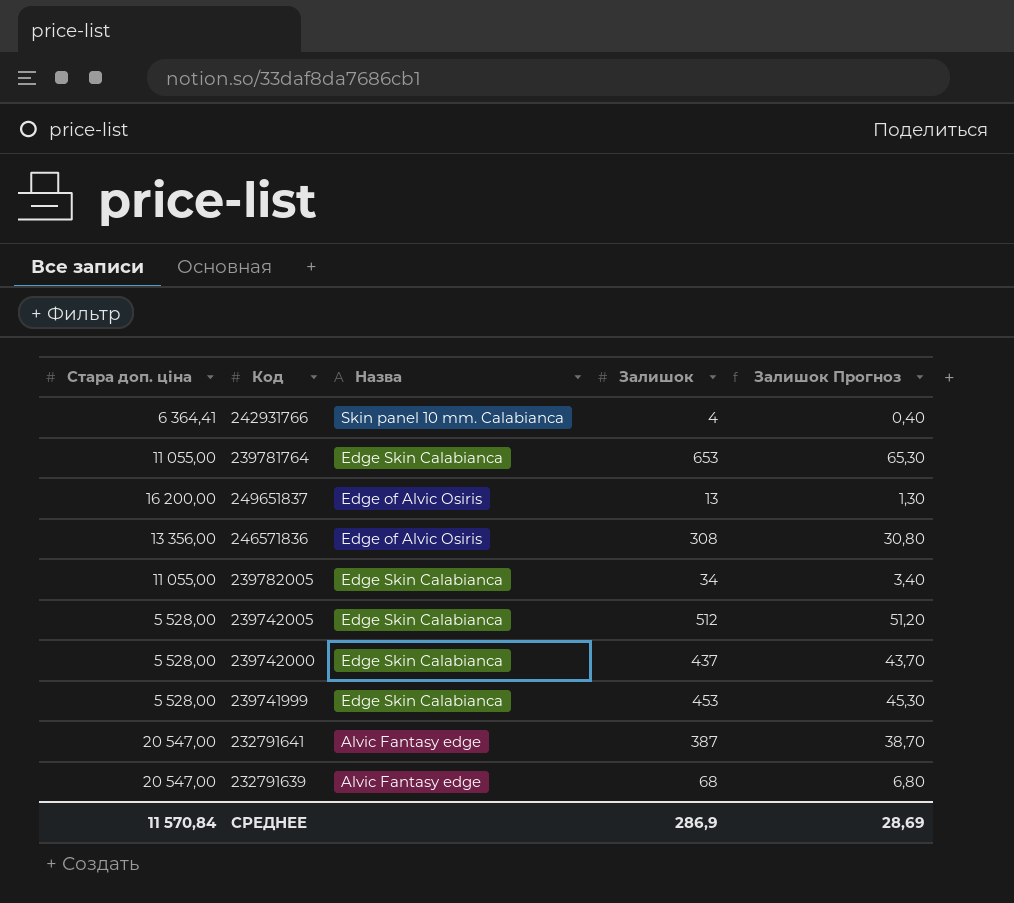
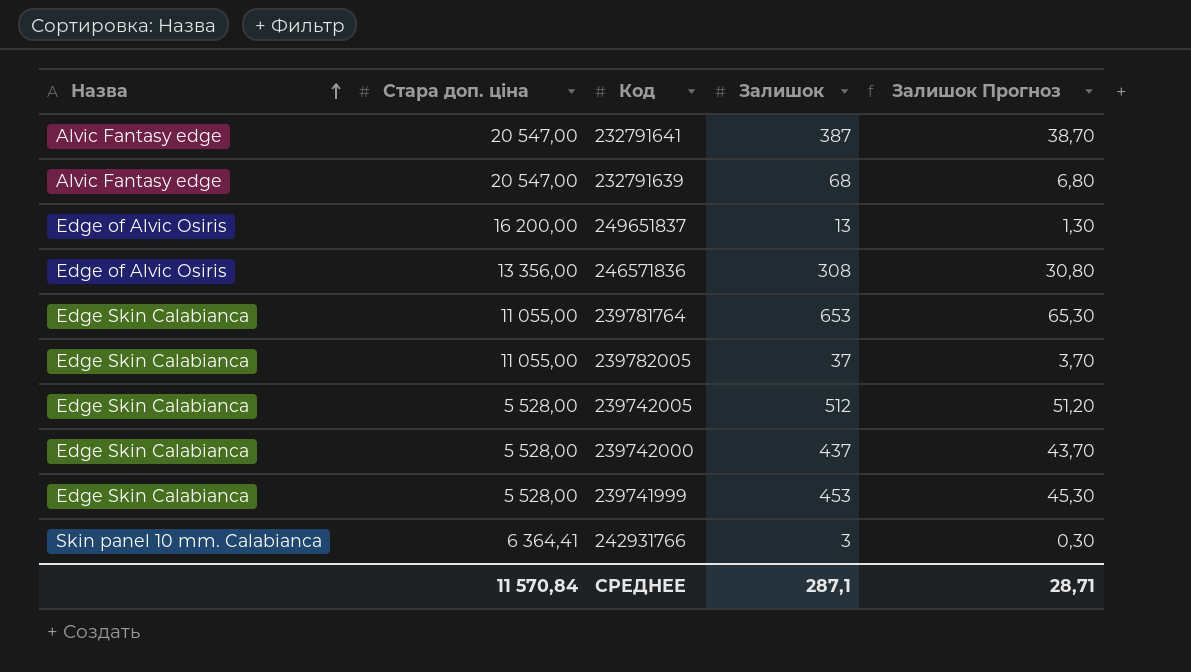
row order: none -> Назва ascending
column Назва | position: 3 -> 1
239782005 | Залишок: 34 -> 37
239782005 | Залишок Прогноз: 3,40 -> 3,70
242931766 | Залишок: 4 -> 3
242931766 | Залишок Прогноз: 0,40 -> 0,30
СРЕДНЕЕ | Залишок: 286,9 -> 287,1
СРЕДНЕЕ | Залишок Прогноз: 28,69 -> 28,71

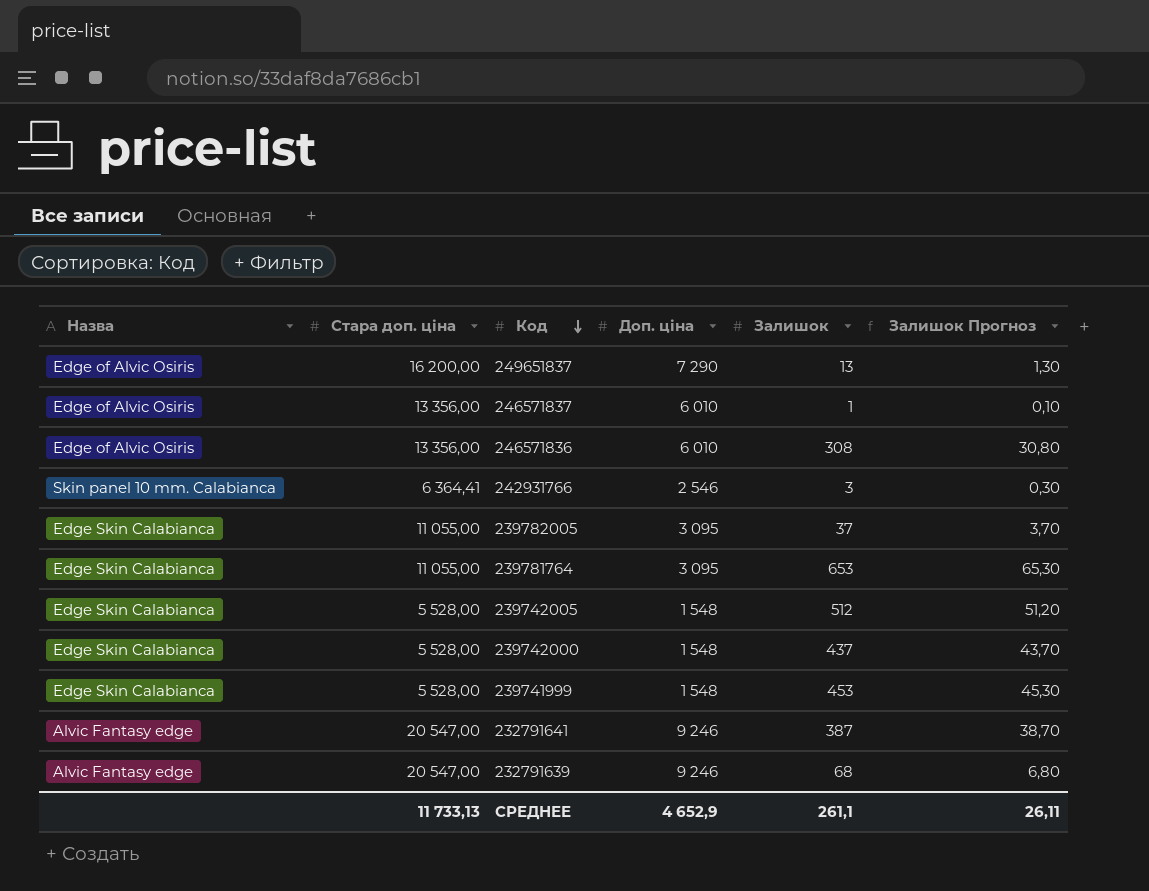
row order: Назва ascending -> Код descending
column Доп. ціна | position: none -> 4
row 246571837: none -> Edge of Alvic Osiris | 13 356,00 | 6 010 | 1 | 0,10
СРЕДНЕЕ | Стара доп. ціна: 11 570,84 -> 11 733,13
СРЕДНЕЕ | Залишок: 287,1 -> 261,1
СРЕДНЕЕ | Залишок Прогноз: 28,71 -> 26,11

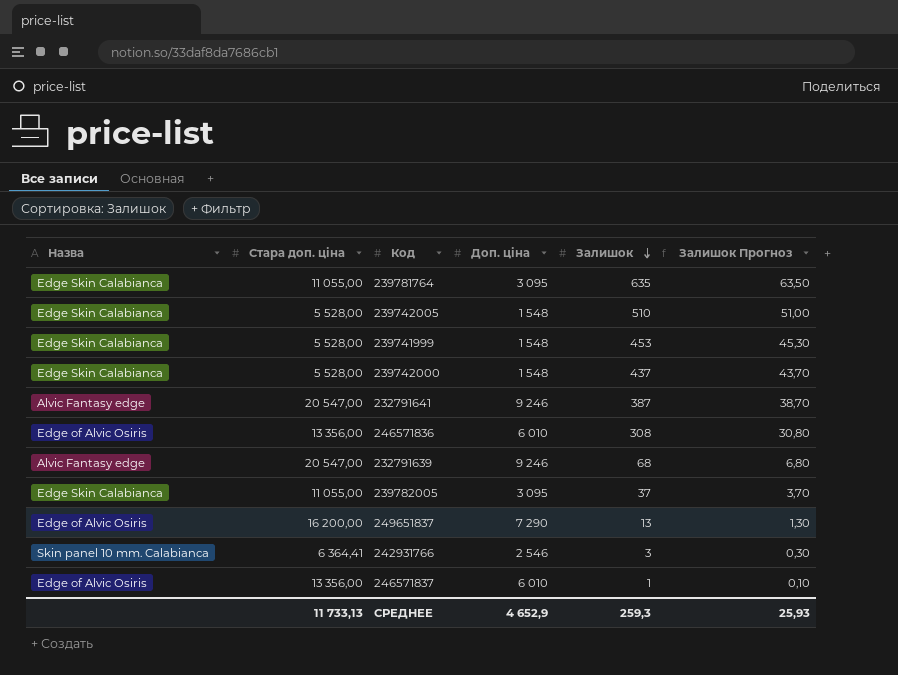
row order: Код descending -> Залишок descending
239781764 | Залишок: 653 -> 635
239781764 | Залишок Прогноз: 65,30 -> 63,50
239742005 | Залишок: 512 -> 510
239742005 | Залишок Прогноз: 51,20 -> 51,00
СРЕДНЕЕ | Залишок: 261,1 -> 259,3
СРЕДНЕЕ | Залишок Прогноз: 26,11 -> 25,93

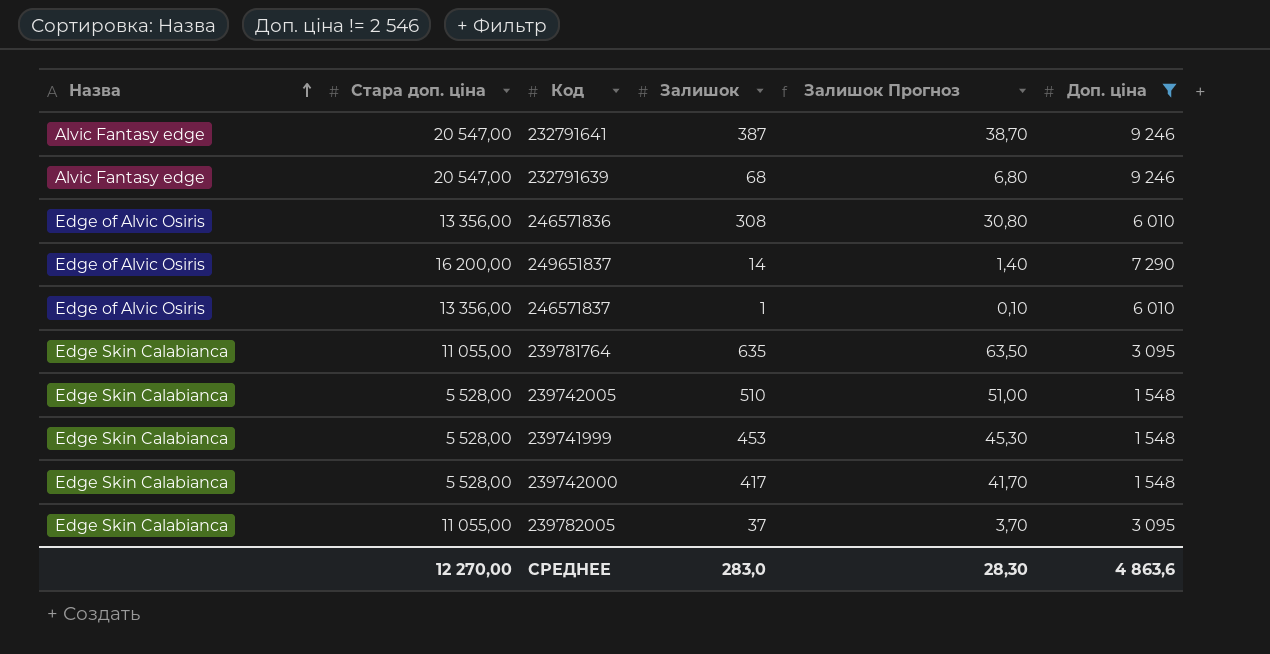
filter: none -> Доп. ціна != 2 546
row order: Залишок descending -> Назва ascending
column Доп. ціна | position: 4 -> 6
249651837 | Залишок: 13 -> 14
249651837 | Залишок Прогноз: 1,30 -> 1,40
239742000 | Залишок: 437 -> 417
239742000 | Залишок Прогноз: 43,70 -> 41,70
СРЕДНЕЕ | Стара доп. ціна: 11 733,13 -> 12 270,00
СРЕДНЕЕ | Залишок: 259,3 -> 283,0
СРЕДНЕЕ | Залишок Прогноз: 25,93 -> 28,30
СРЕДНЕЕ | Доп. ціна: 4 652,9 -> 4 863,6

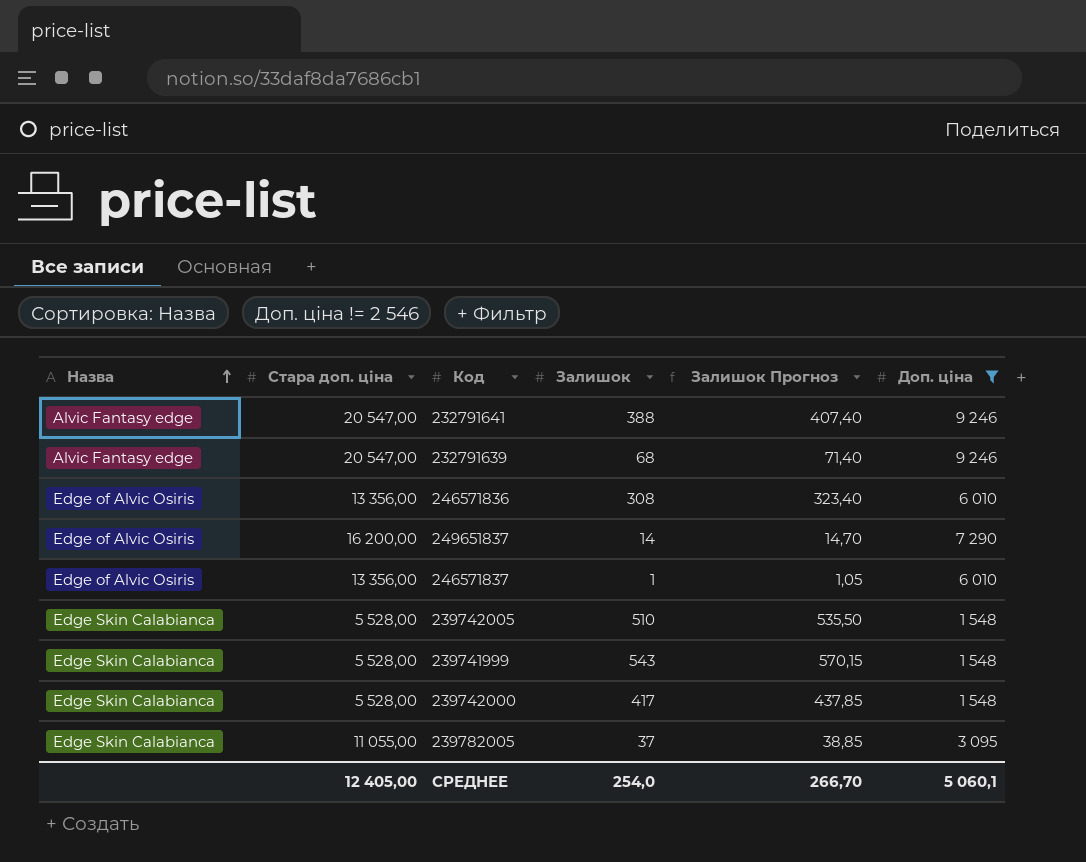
column Залишок Прогноз | formula: [Залишок] * 0,1 -> [Залишок] * 1,05
row 239781764: Edge Skin Calabianca | 11 055,00 | 635 | 63,50 | 3 095 -> none
232791641 | Залишок: 387 -> 388
239741999 | Залишок: 453 -> 543
СРЕДНЕЕ | Стара доп. ціна: 12 270,00 -> 12 405,00
СРЕДНЕЕ | Залишок: 283,0 -> 254,0
СРЕДНЕЕ | Залишок Прогноз: 28,30 -> 266,70
СРЕДНЕЕ | Доп. ціна: 4 863,6 -> 5 060,1

